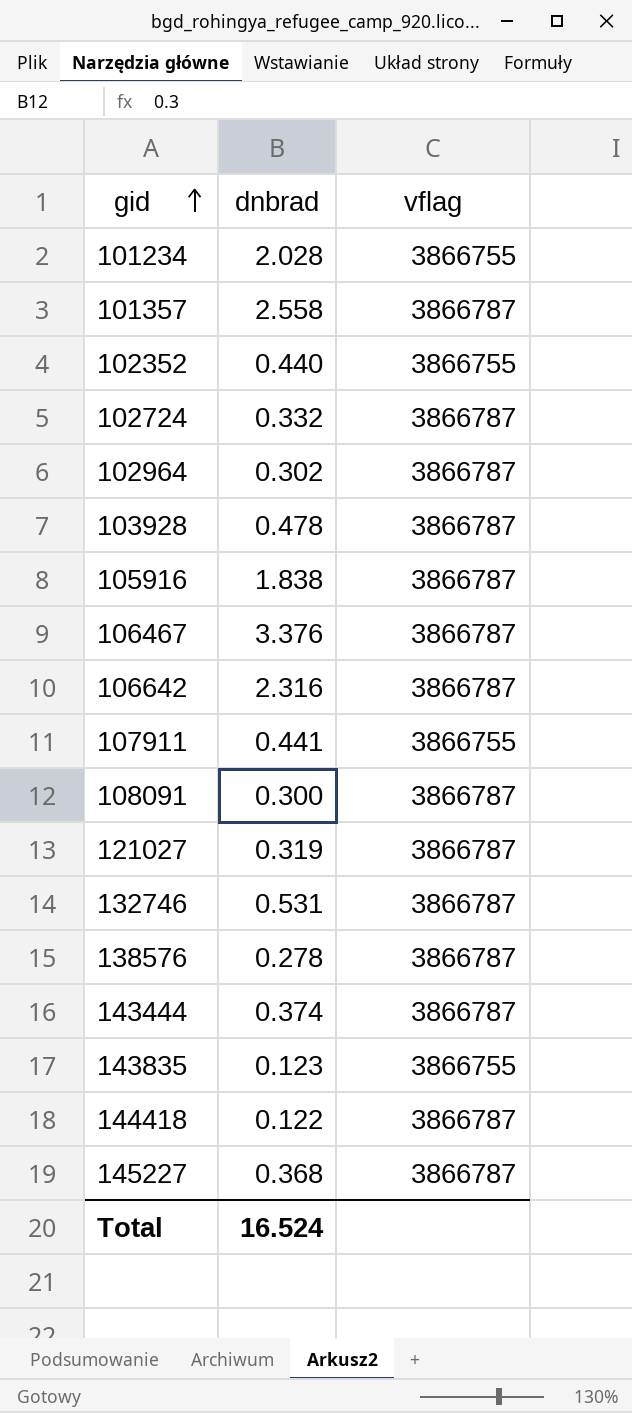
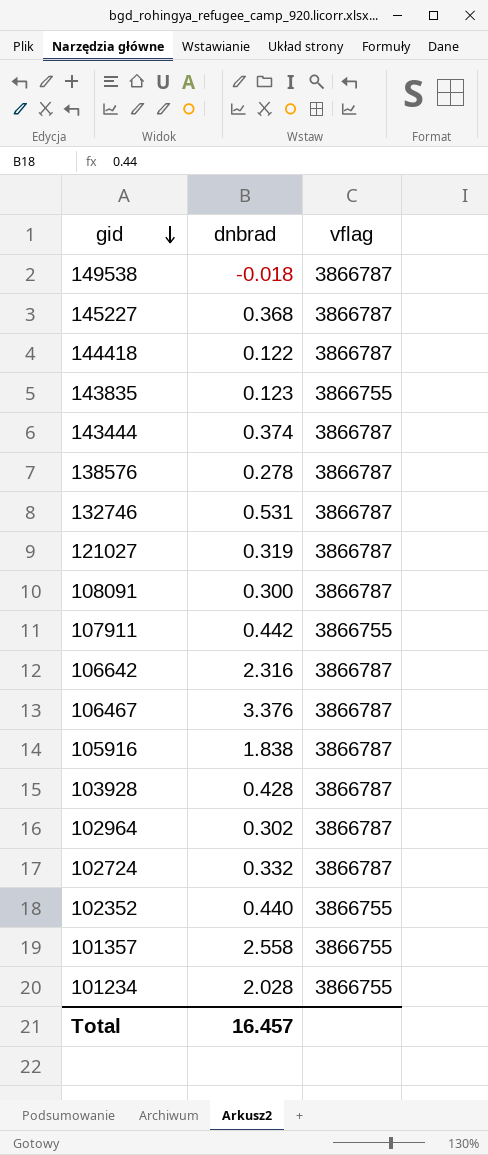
row order: gid ascending -> gid descending
row 149538: none -> -0.018 | 3866787
107911 | dnbrad: 0.441 -> 0.442
103928 | dnbrad: 0.478 -> 0.428
101357 | vflag: 3866787 -> 3866755
Total | dnbrad: 16.524 -> 16.457

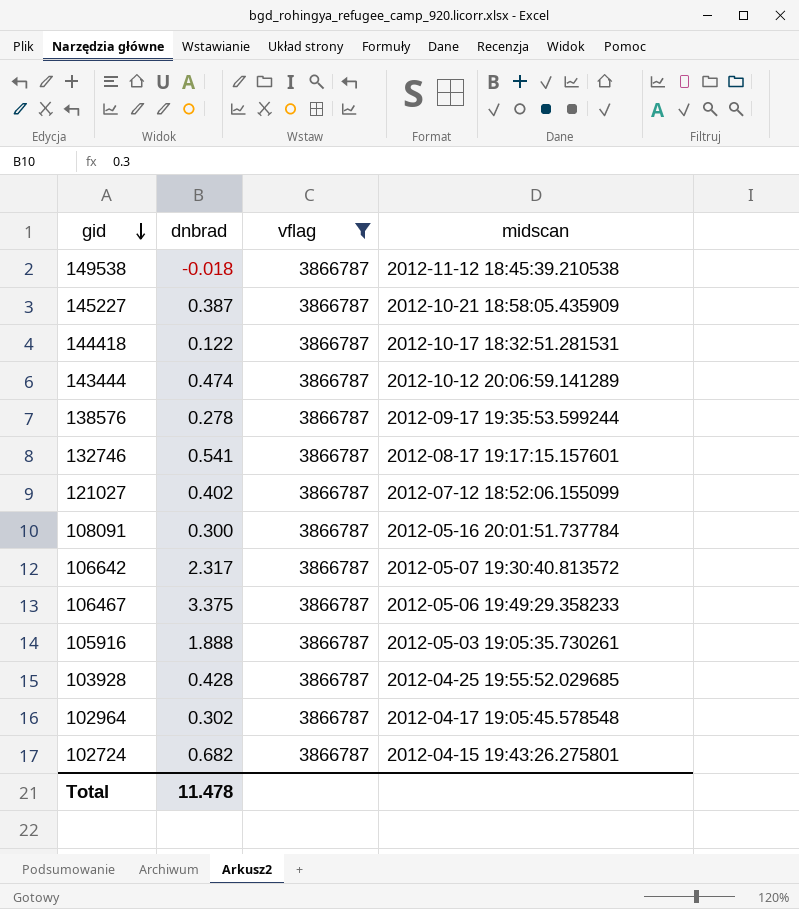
filter: none -> vflag = 3866787
column midscan | position: none -> 4
145227 | dnbrad: 0.368 -> 0.387
143444 | dnbrad: 0.374 -> 0.474
132746 | dnbrad: 0.531 -> 0.541
121027 | dnbrad: 0.319 -> 0.402
106642 | dnbrad: 2.316 -> 2.317
106467 | dnbrad: 3.376 -> 3.375
105916 | dnbrad: 1.838 -> 1.888
102724 | dnbrad: 0.332 -> 0.682
Total | dnbrad: 16.457 -> 11.478

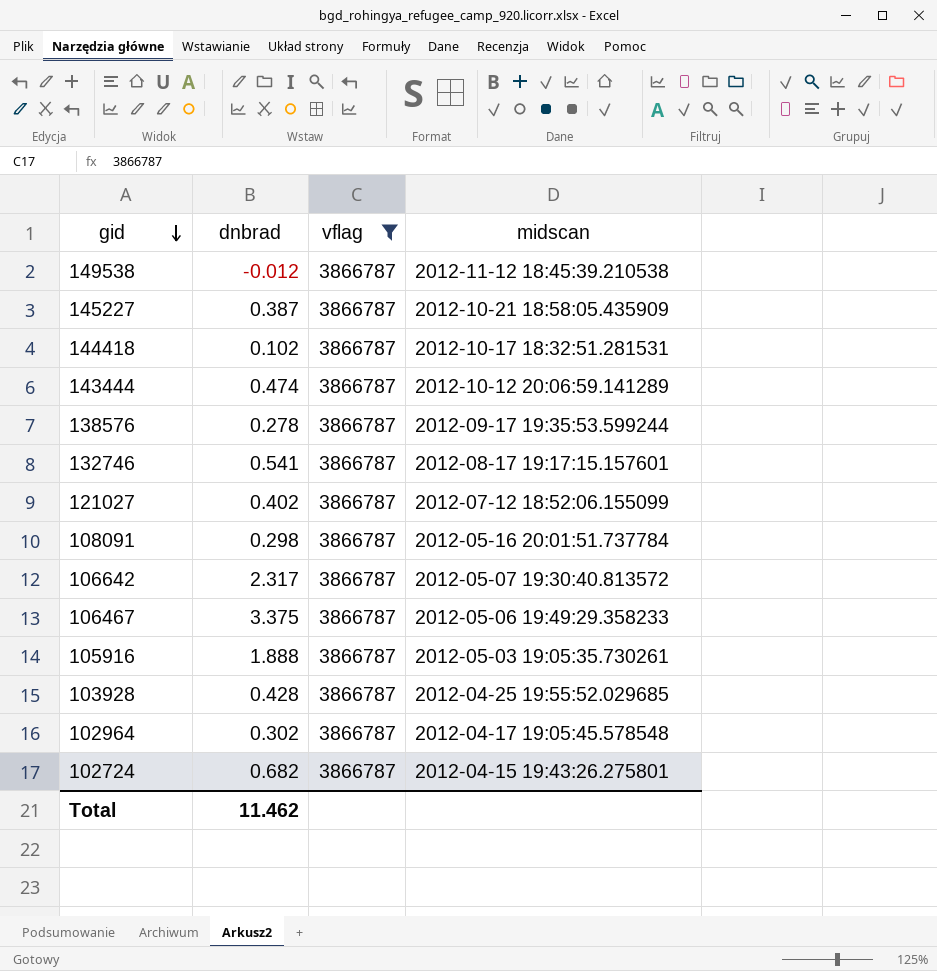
149538 | dnbrad: -0.018 -> -0.012
144418 | dnbrad: 0.122 -> 0.102
108091 | dnbrad: 0.300 -> 0.298
Total | dnbrad: 11.478 -> 11.462

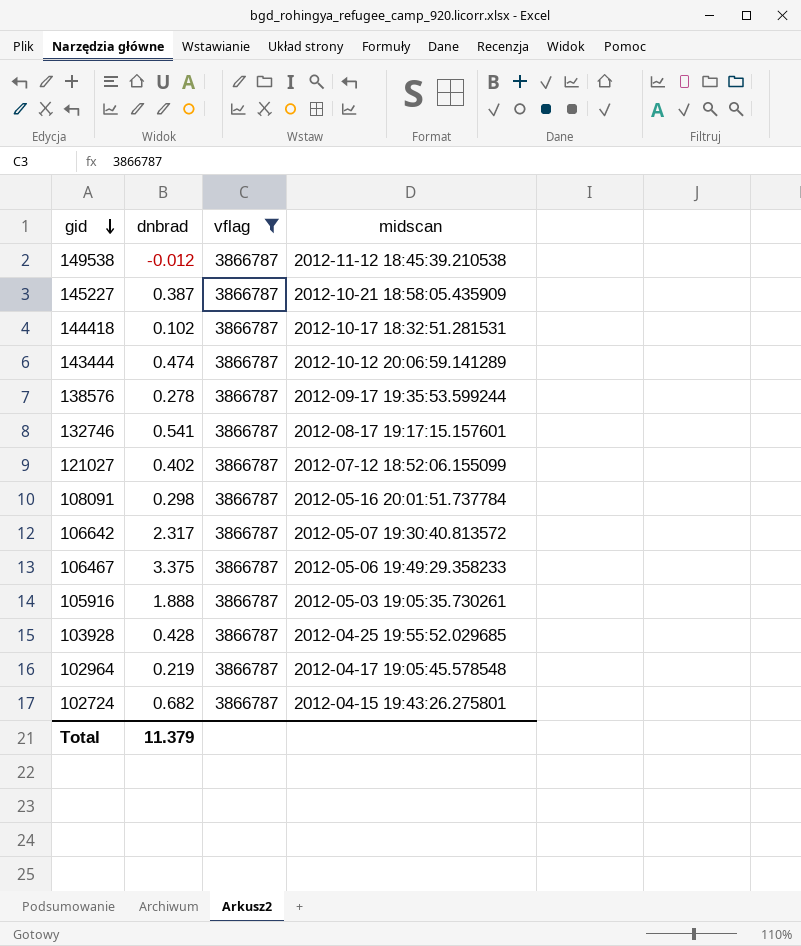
102964 | dnbrad: 0.302 -> 0.219
Total | dnbrad: 11.462 -> 11.379

